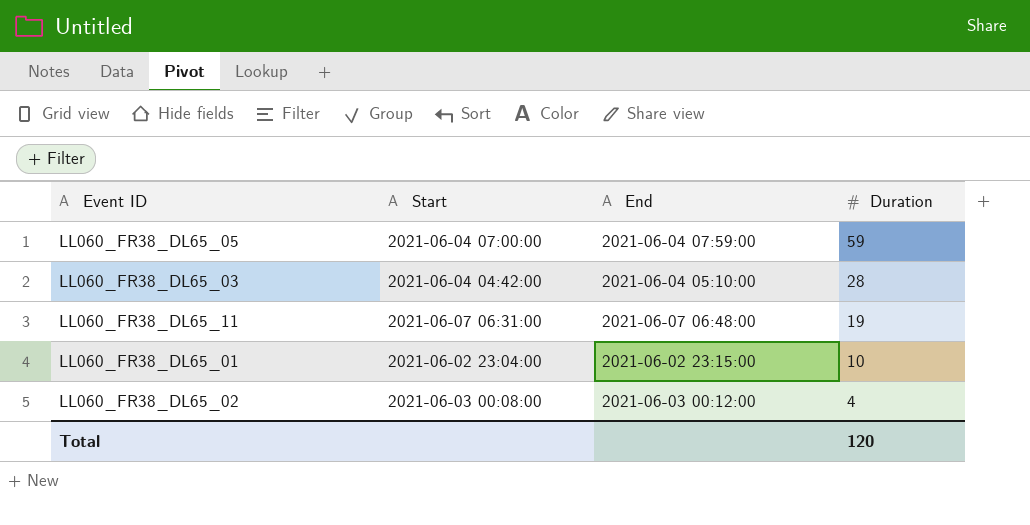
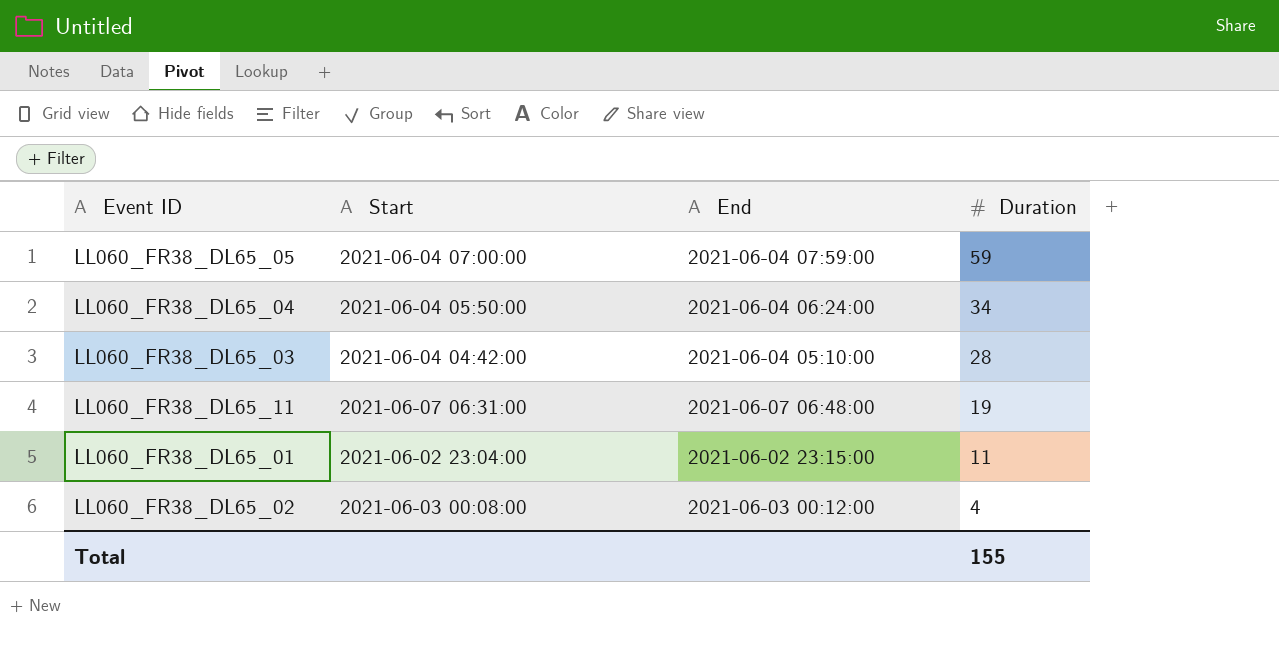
row LL060_FR38_DL65_04: none -> 2021-06-04 05:50:00 | 2021-06-04 06:24:00 | 34
LL060_FR38_DL65_01 | Duration: 10 -> 11
Total | Duration: 120 -> 155

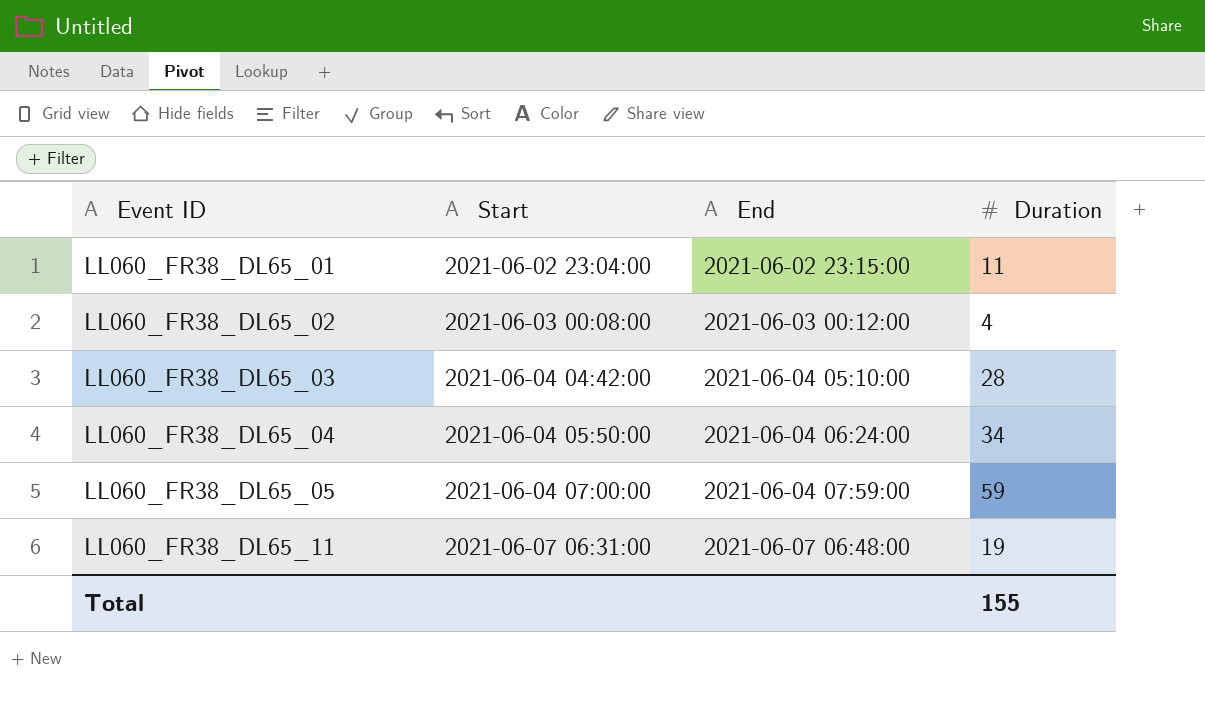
row order: Duration descending -> Event ID ascending

